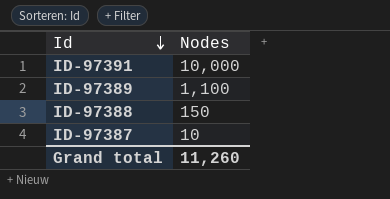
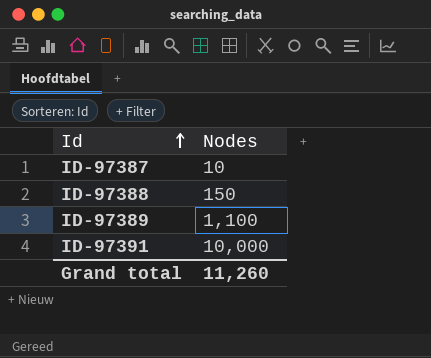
row order: Id descending -> Id ascending

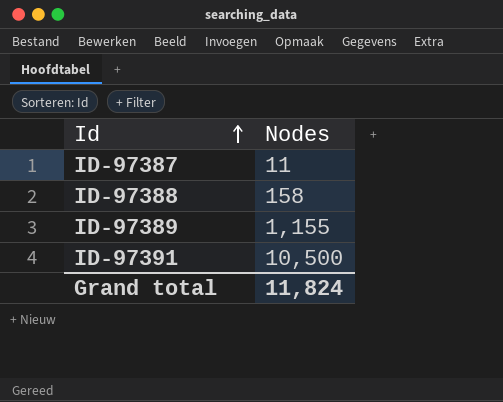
ID-97387 | Nodes: 10 -> 11
ID-97388 | Nodes: 150 -> 158
ID-97389 | Nodes: 1,100 -> 1,155
ID-97391 | Nodes: 10,000 -> 10,500
Grand total | Nodes: 11,260 -> 11,824

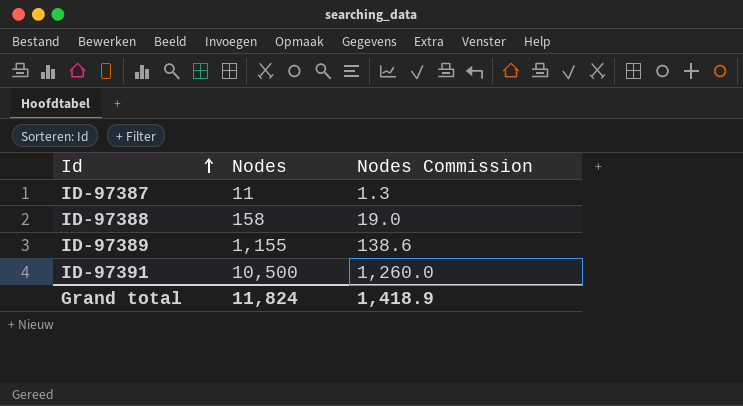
column Nodes Commission | formula: none -> [Nodes] * 0.12

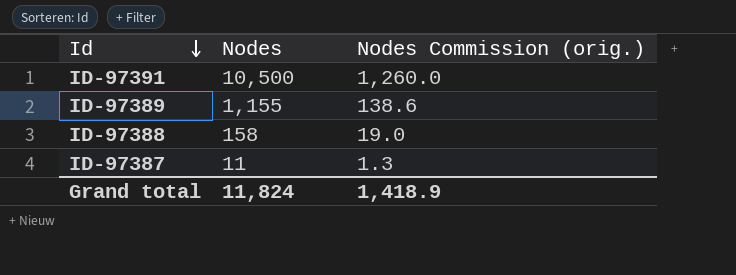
row order: Id ascending -> Id descending
column name: Nodes Commission -> Nodes Commission (orig.)

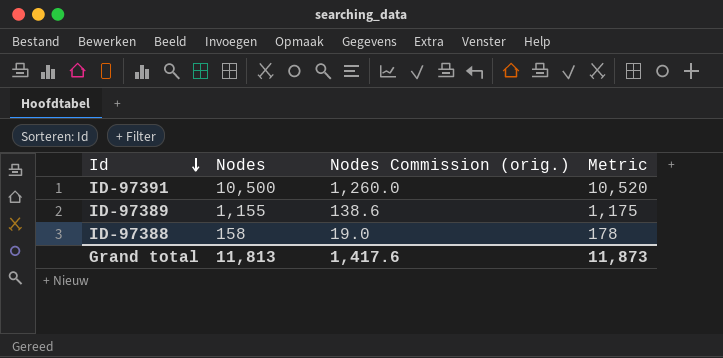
column Metric | formula: none -> [Nodes] + 20
row ID-97387: 11 | 1.3 -> none
Grand total | Nodes: 11,824 -> 11,813
Grand total | Nodes Commission (orig.): 1,418.9 -> 1,417.6

